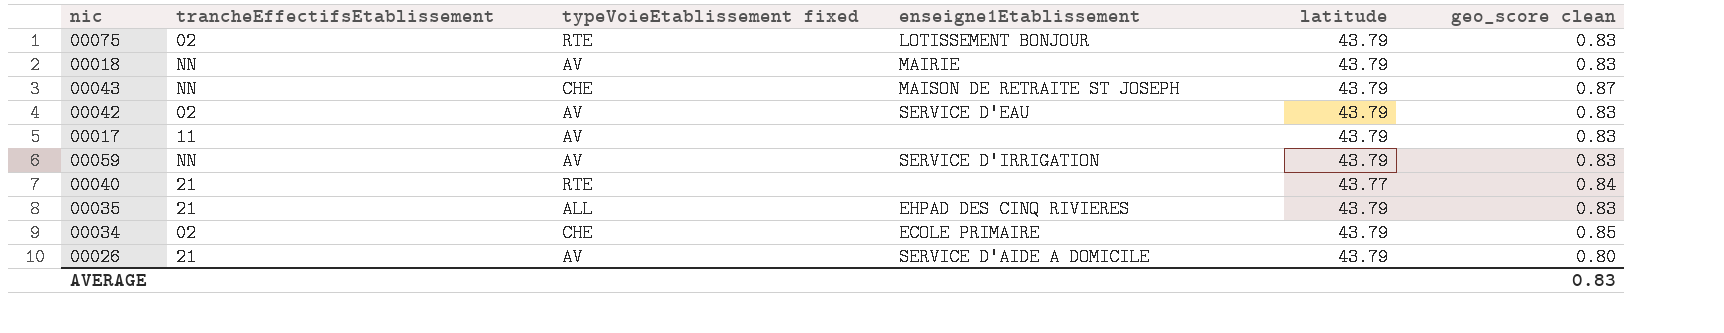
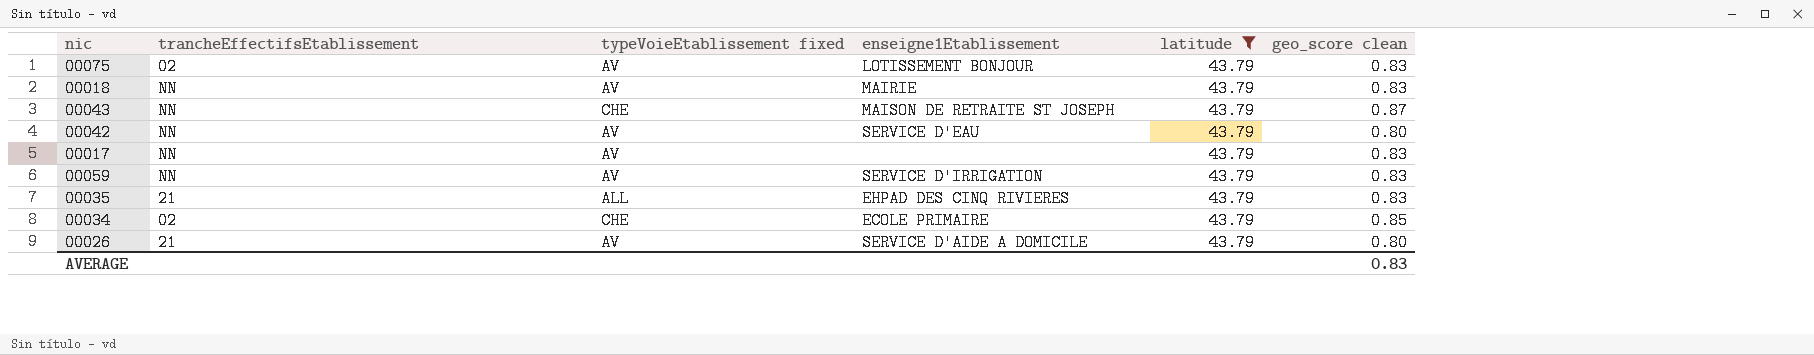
filter: none -> latitude = 43.79
00075 | typeVoieEtablissement fixed: RTE -> AV
00042 | trancheEffectifsEtablissement: 02 -> NN
00042 | geo_score clean: 0.83 -> 0.80
00017 | trancheEffectifsEtablissement: 11 -> NN

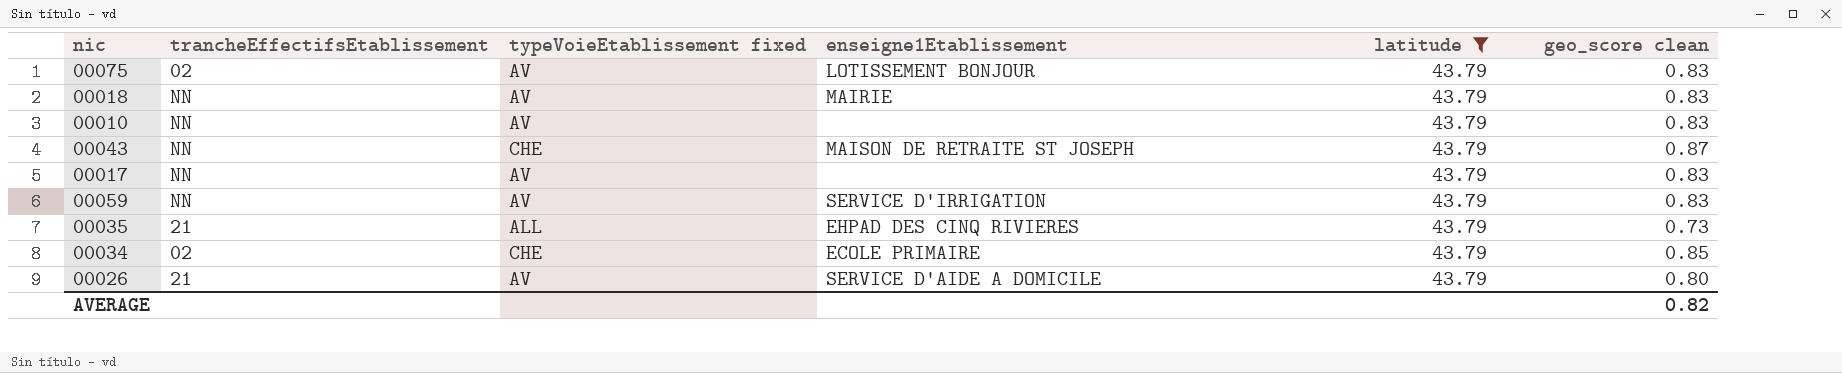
row 00042: NN | AV | SERVICE D'EAU | 43.79 | 0.80 -> none
row 00010: none -> NN | AV | none | 43.79 | 0.83
00035 | geo_score clean: 0.83 -> 0.73
AVERAGE | geo_score clean: 0.83 -> 0.82

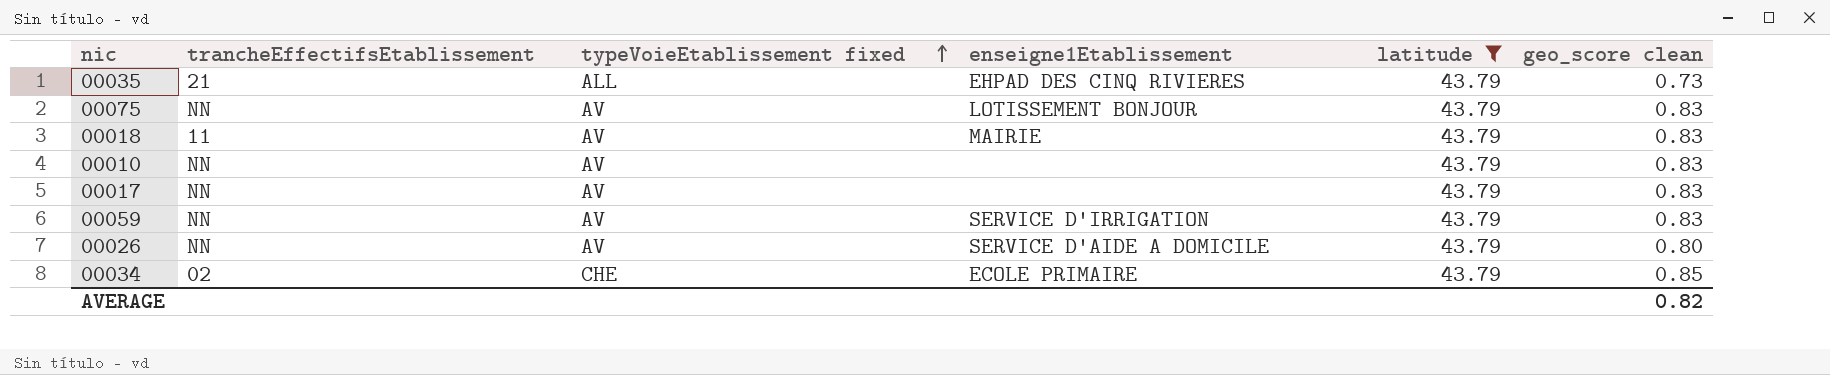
row order: none -> typeVoieEtablissement fixed ascending
row 00043: NN | CHE | MAISON DE RETRAITE ST JOSEPH | 43.79 | 0.87 -> none
00075 | trancheEffectifsEtablissement: 02 -> NN
00018 | trancheEffectifsEtablissement: NN -> 11
00026 | trancheEffectifsEtablissement: 21 -> NN

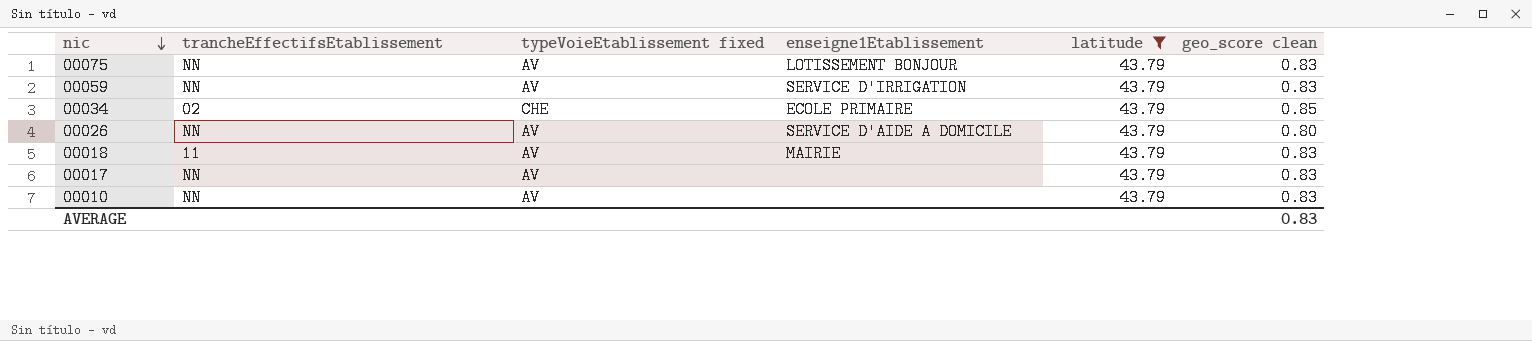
row order: typeVoieEtablissement fixed ascending -> nic descending
row 00035: 21 | ALL | EHPAD DES CINQ RIVIERES | 43.79 | 0.73 -> none
AVERAGE | geo_score clean: 0.82 -> 0.83

